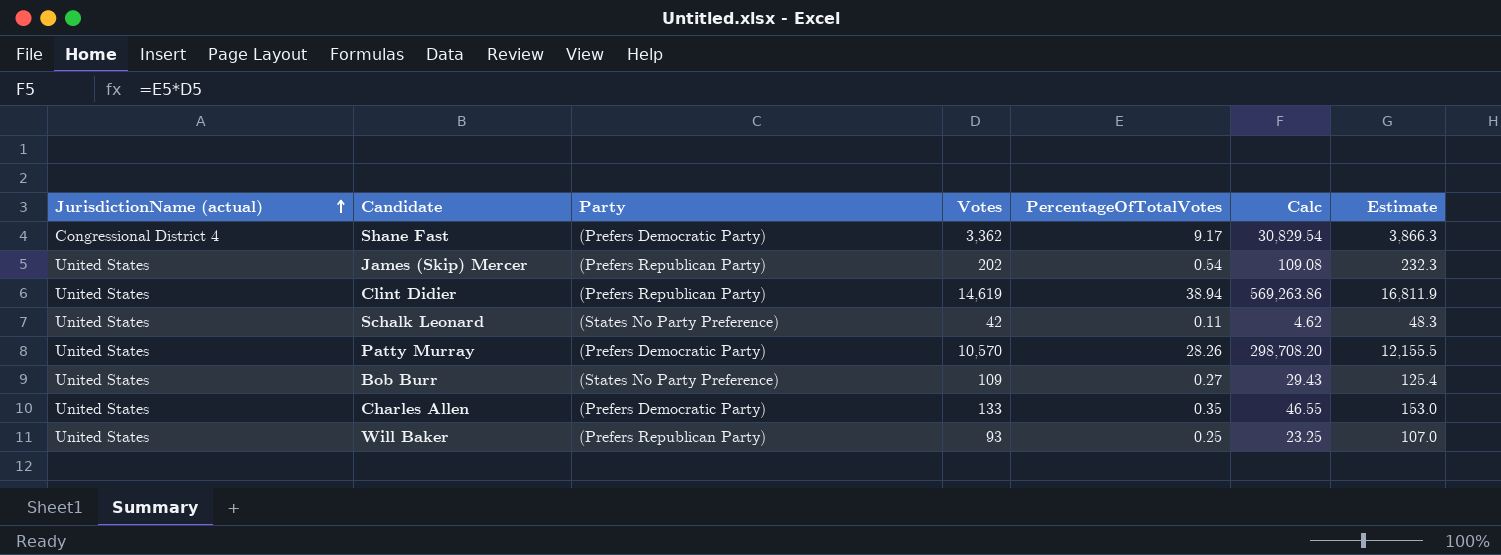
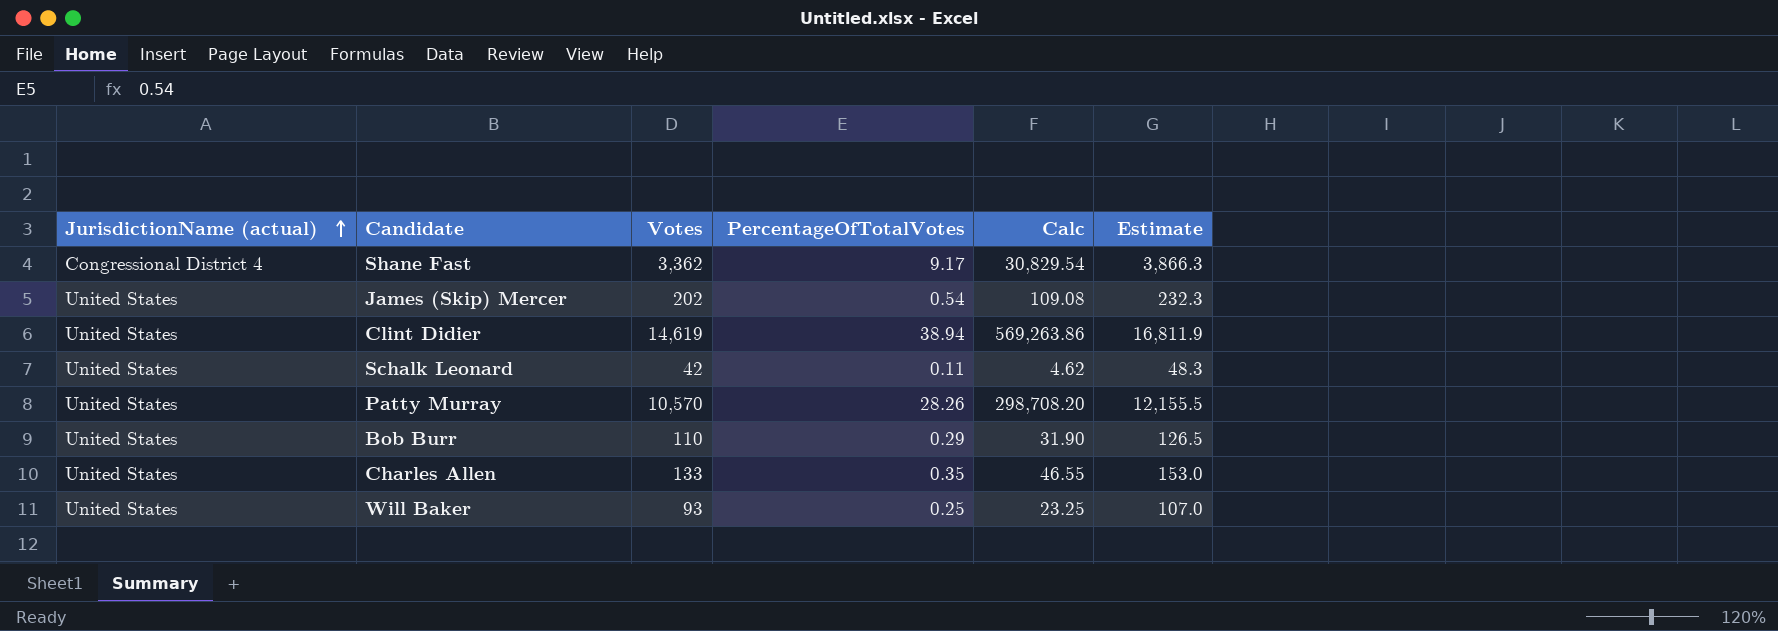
column Party | position: 3 -> none
Bob Burr | Votes: 109 -> 110
Bob Burr | PercentageOfTotalVotes: 0.27 -> 0.29
Bob Burr | Calc: 29.43 -> 31.90
Bob Burr | Estimate: 125.4 -> 126.5

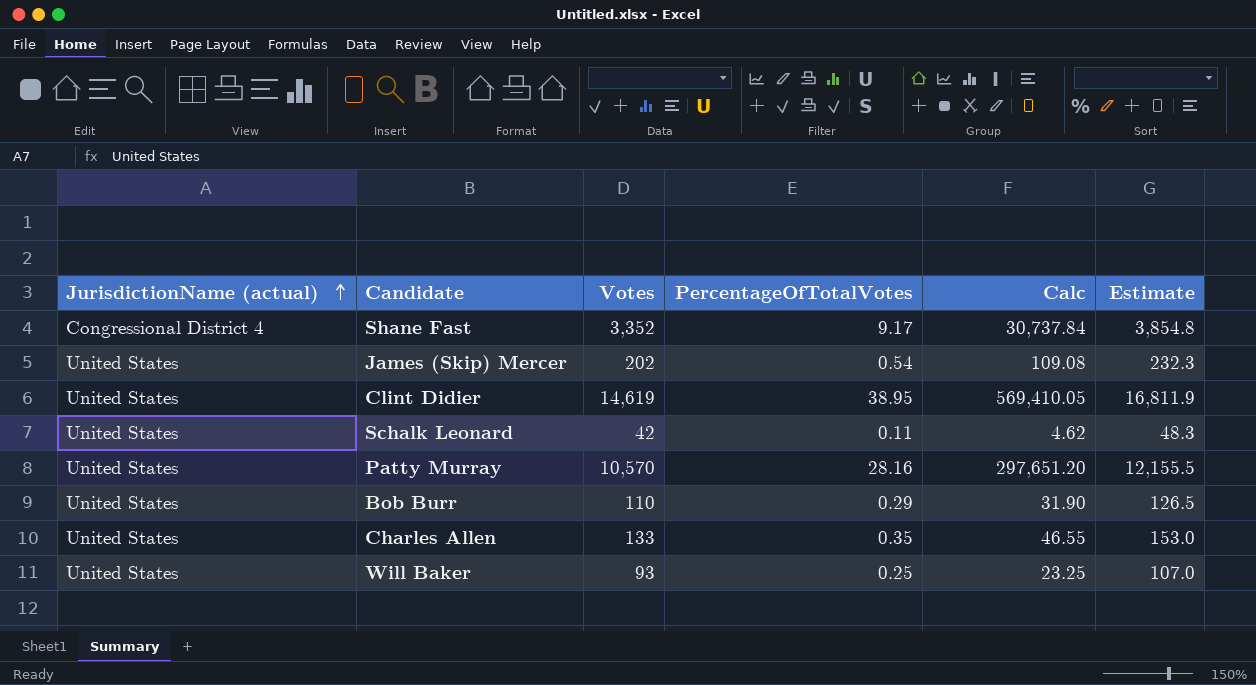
Shane Fast | Votes: 3,362 -> 3,352
Shane Fast | Calc: 30,829.54 -> 30,737.84
Shane Fast | Estimate: 3,866.3 -> 3,854.8
Clint Didier | PercentageOfTotalVotes: 38.94 -> 38.95
Clint Didier | Calc: 569,263.86 -> 569,410.05
Patty Murray | PercentageOfTotalVotes: 28.26 -> 28.16
Patty Murray | Calc: 298,708.20 -> 297,651.20

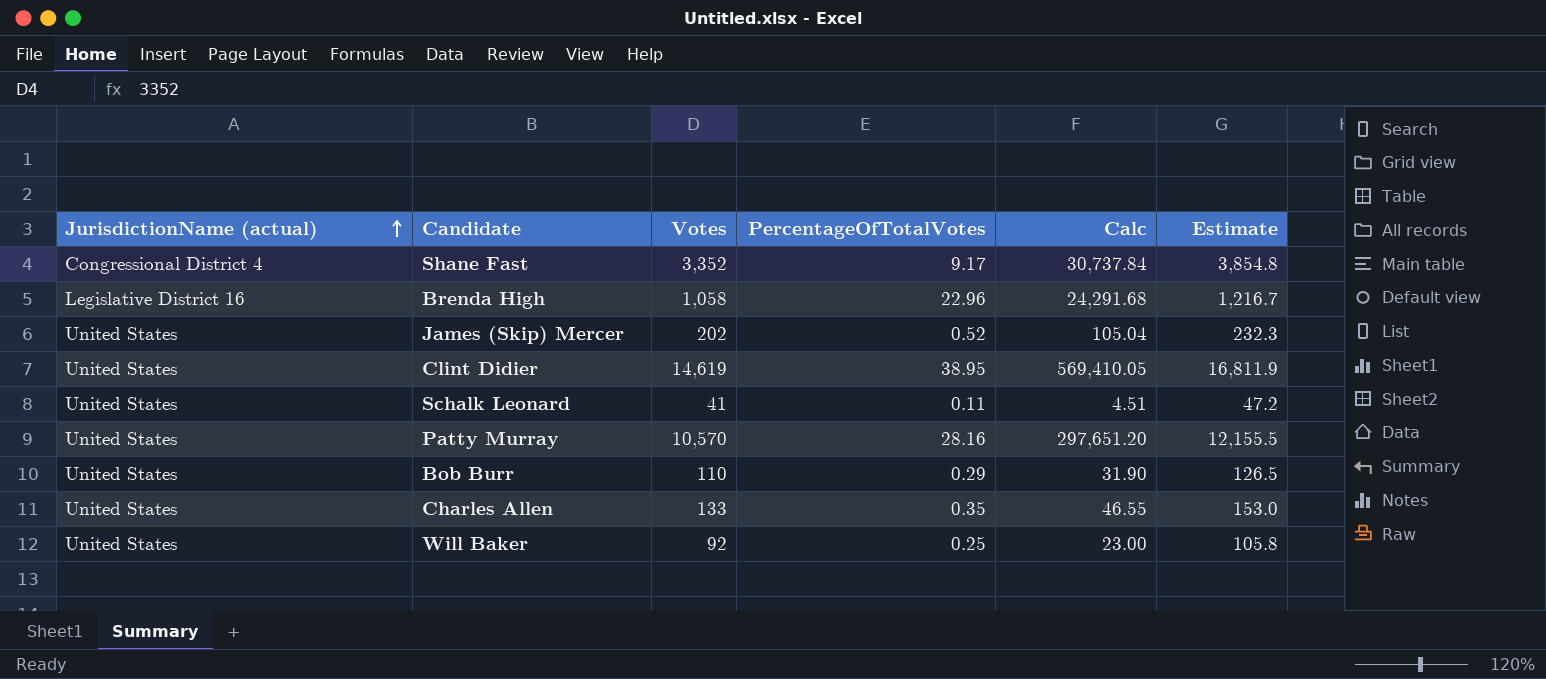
row Brenda High: none -> Legislative District 16 | 1,058 | 22.96 | 24,291.68 | 1,216.7
James (Skip) Mercer | PercentageOfTotalVotes: 0.54 -> 0.52
James (Skip) Mercer | Calc: 109.08 -> 105.04
Schalk Leonard | Votes: 42 -> 41
Schalk Leonard | Calc: 4.62 -> 4.51
Schalk Leonard | Estimate: 48.3 -> 47.2
Will Baker | Votes: 93 -> 92
Will Baker | Calc: 23.25 -> 23.00
Will Baker | Estimate: 107.0 -> 105.8

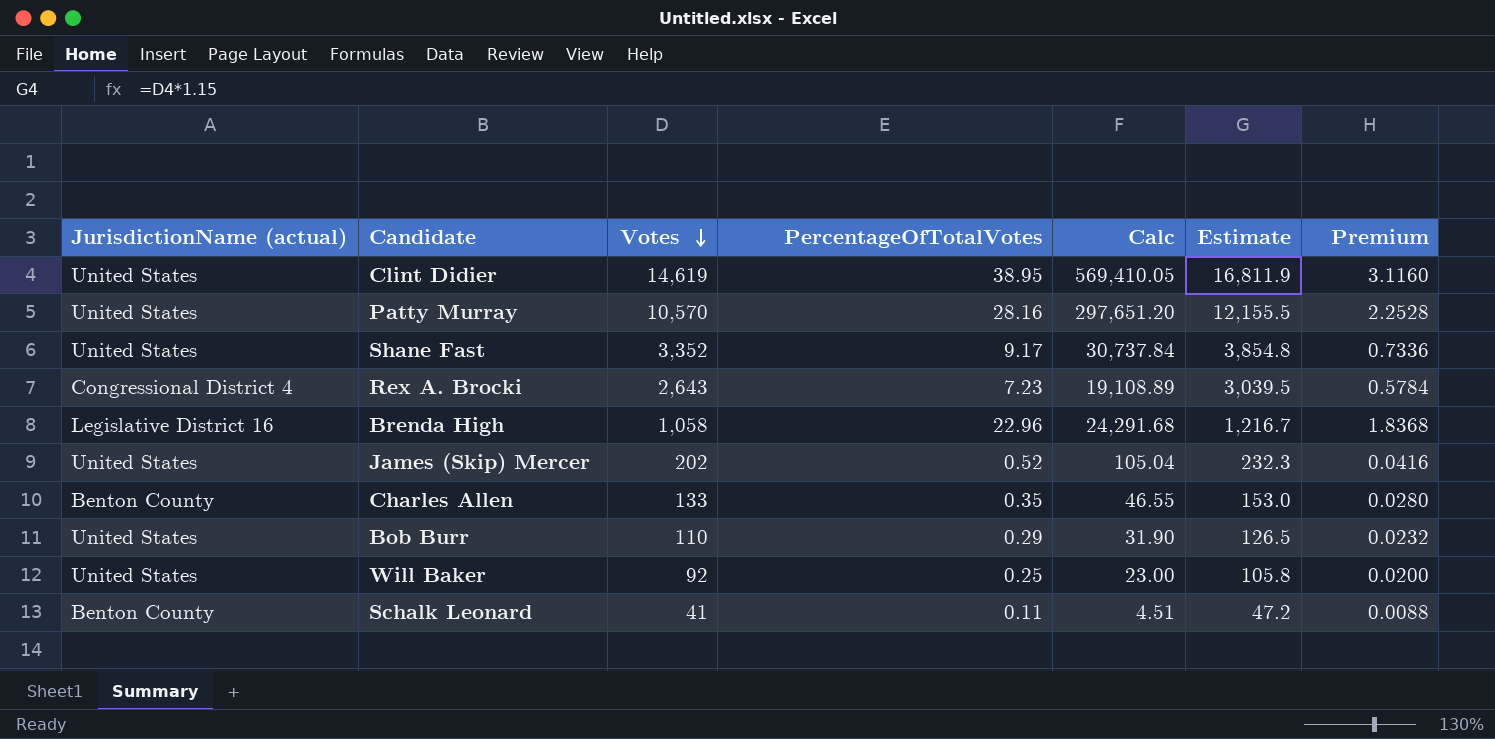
row order: JurisdictionName (actual) ascending -> Votes descending
column Premium | formula: none -> [PercentageOfTotalVotes] * 0.08
Shane Fast | JurisdictionName (actual): Congressional District 4 -> United States
row Rex A. Brocki: none -> Congressional District 4 | 2,643 | 7.23 | 19,108.89 | 3,039.5 | 0.5784
Charles Allen | JurisdictionName (actual): United States -> Benton County
Schalk Leonard | JurisdictionName (actual): United States -> Benton County

